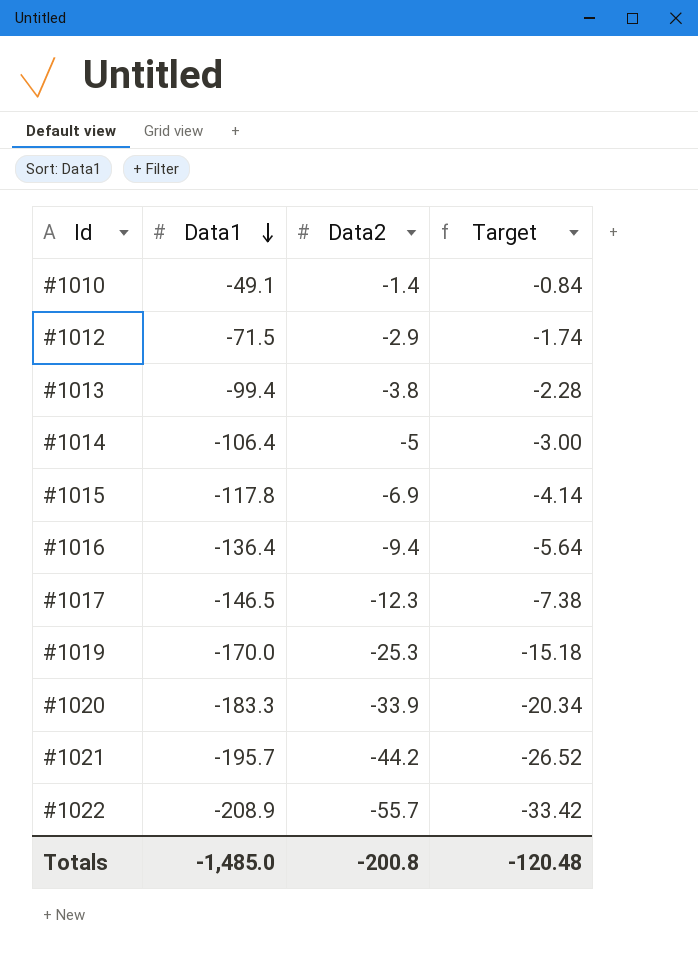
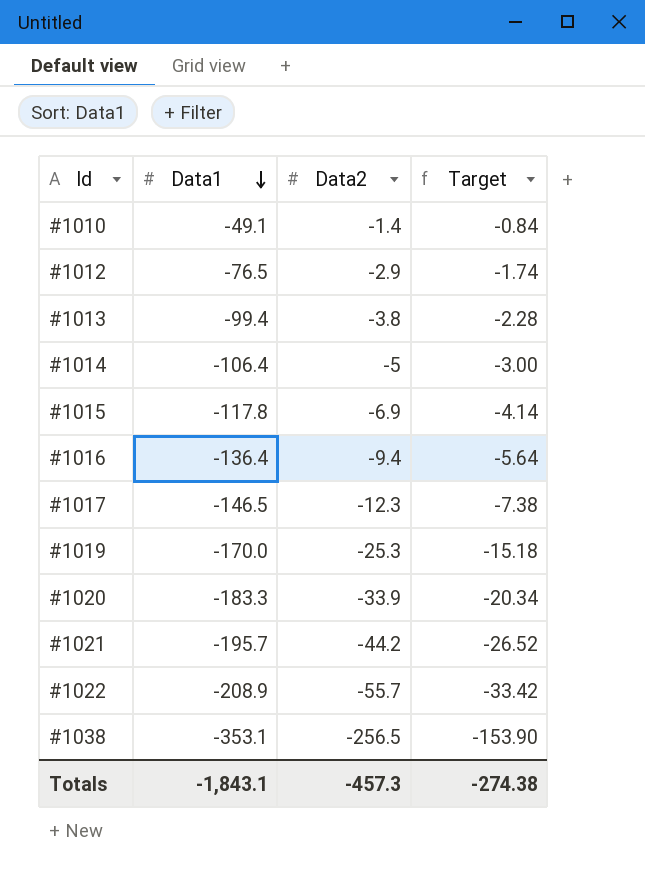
#1012 | Data1: -71.5 -> -76.5
row #1038: none -> -353.1 | -256.5 | -153.90
Totals | Data1: -1,485.0 -> -1,843.1
Totals | Data2: -200.8 -> -457.3
Totals | Target: -120.48 -> -274.38

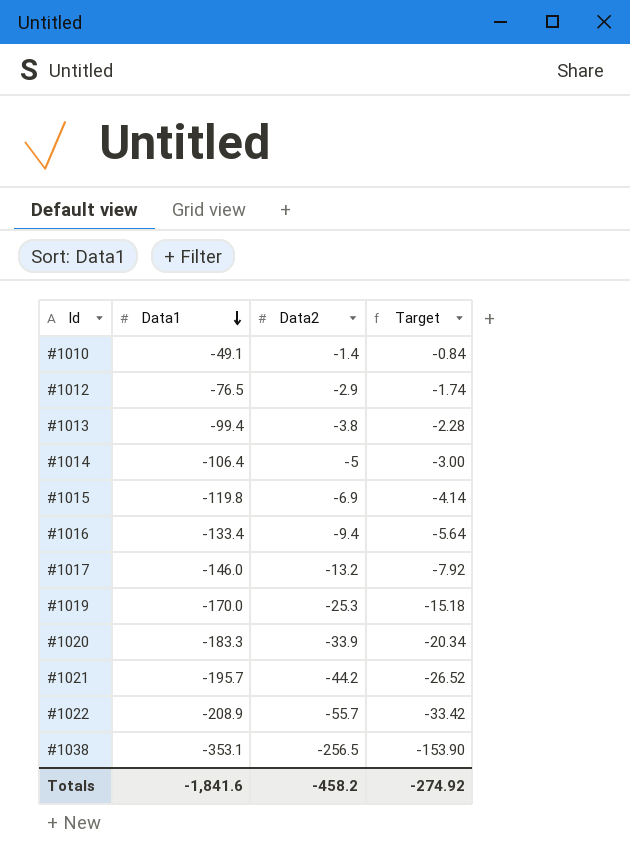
#1015 | Data1: -117.8 -> -119.8
#1016 | Data1: -136.4 -> -133.4
#1017 | Data1: -146.5 -> -146.0
#1017 | Data2: -12.3 -> -13.2
#1017 | Target: -7.38 -> -7.92
Totals | Data1: -1,843.1 -> -1,841.6
Totals | Data2: -457.3 -> -458.2
Totals | Target: -274.38 -> -274.92

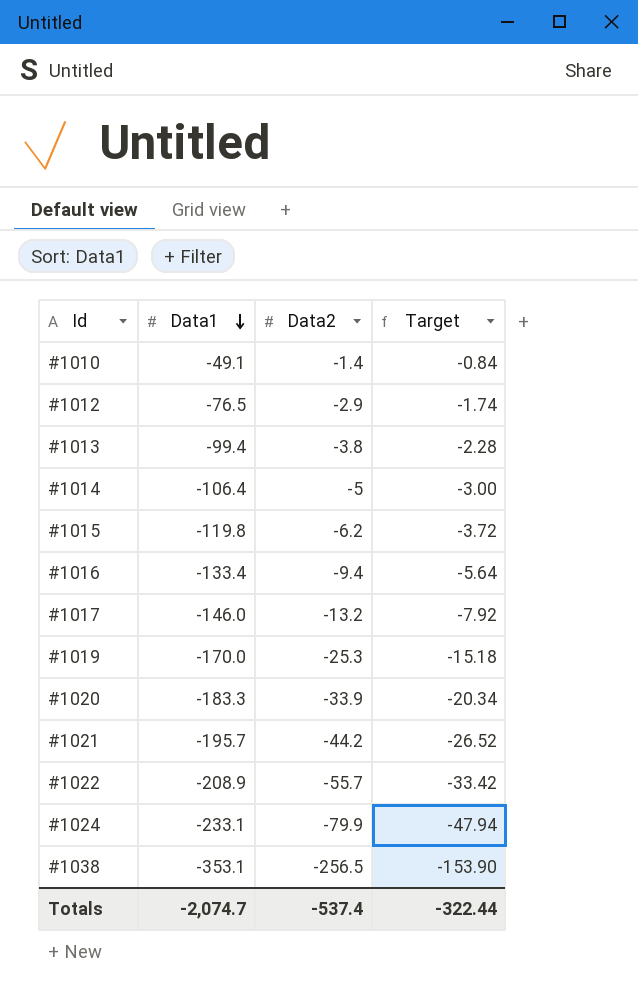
#1015 | Data2: -6.9 -> -6.2
#1015 | Target: -4.14 -> -3.72
row #1024: none -> -233.1 | -79.9 | -47.94
Totals | Data1: -1,841.6 -> -2,074.7
Totals | Data2: -458.2 -> -537.4
Totals | Target: -274.92 -> -322.44

